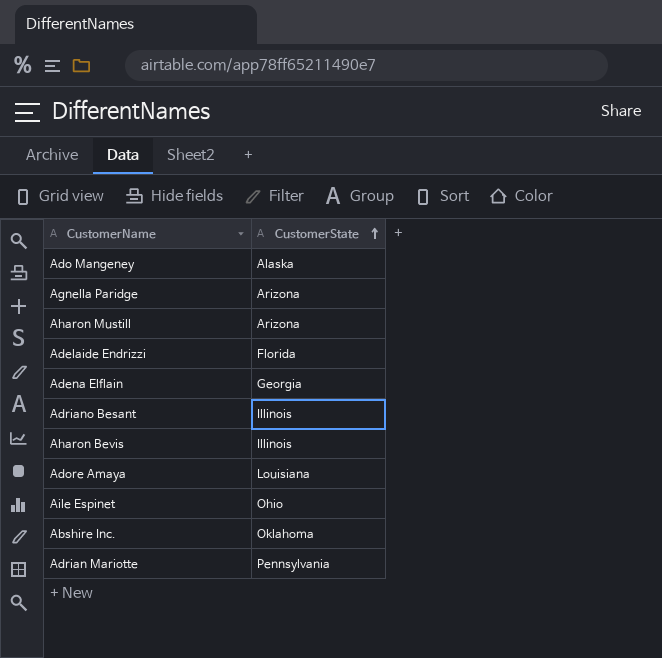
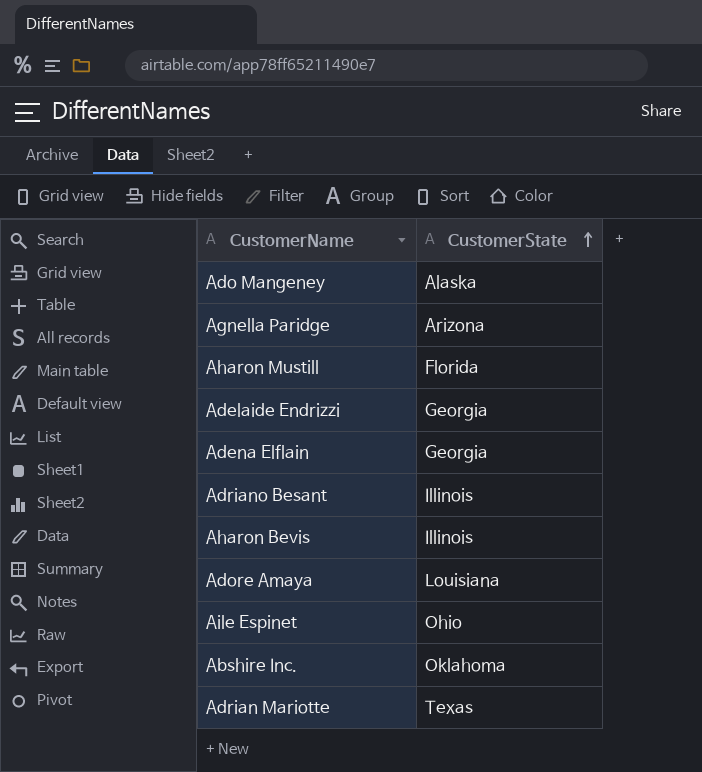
Aharon Mustill | CustomerState: Arizona -> Florida
Adelaide Endrizzi | CustomerState: Florida -> Georgia
Adrian Mariotte | CustomerState: Pennsylvania -> Texas

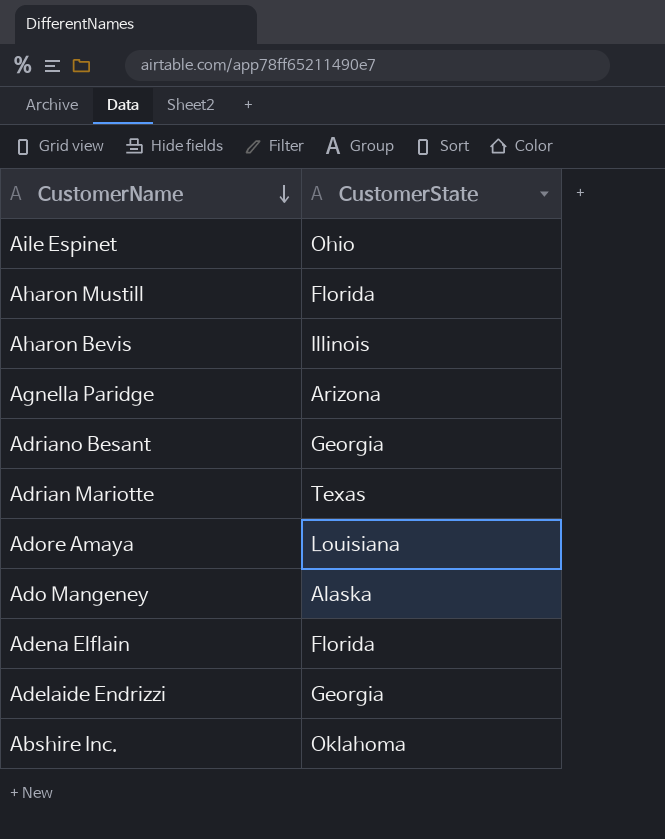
row order: CustomerState ascending -> CustomerName descending
Adriano Besant | CustomerState: Illinois -> Georgia
Adena Elflain | CustomerState: Georgia -> Florida

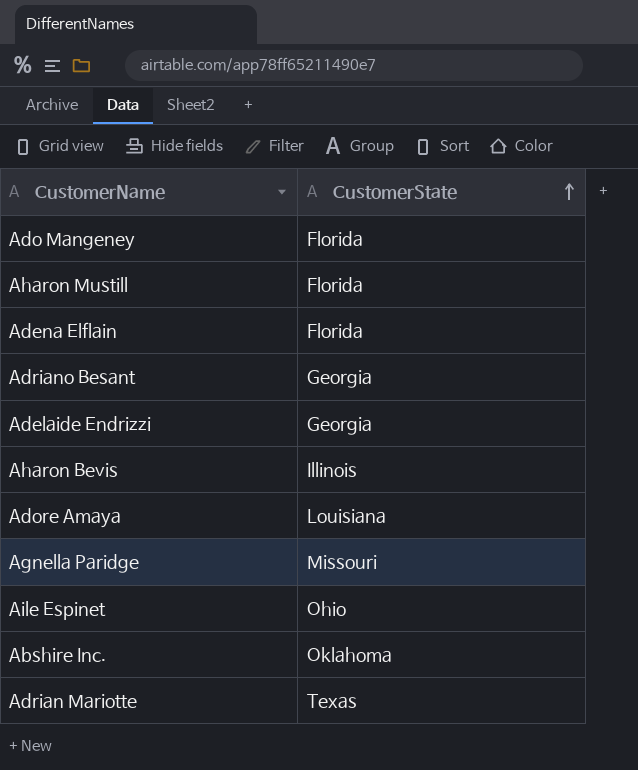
row order: CustomerName descending -> CustomerState ascending
Ado Mangeney | CustomerState: Alaska -> Florida
Agnella Paridge | CustomerState: Arizona -> Missouri

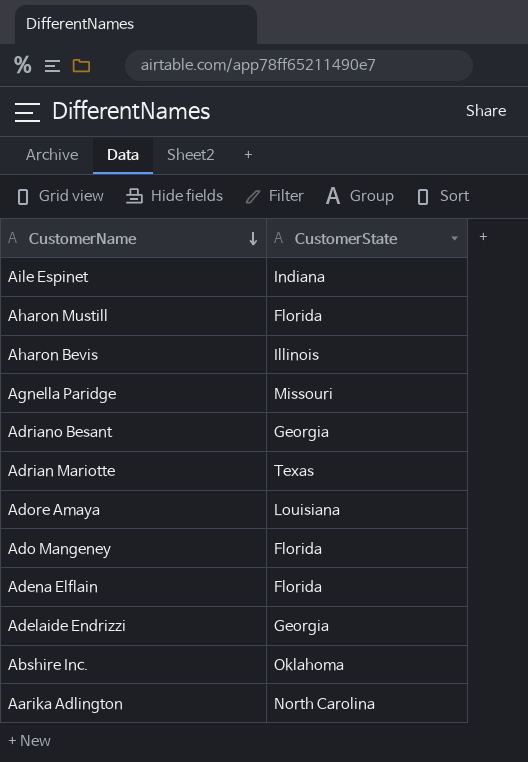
row order: CustomerState ascending -> CustomerName descending
Aile Espinet | CustomerState: Ohio -> Indiana
row Aarika Adlington: none -> North Carolina

